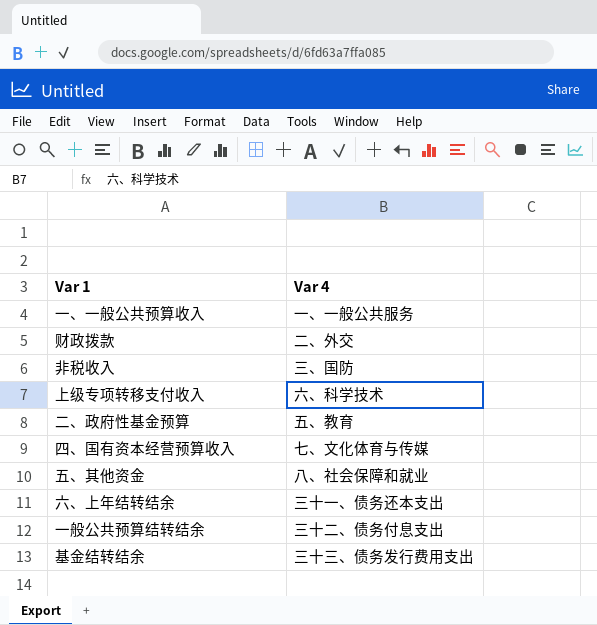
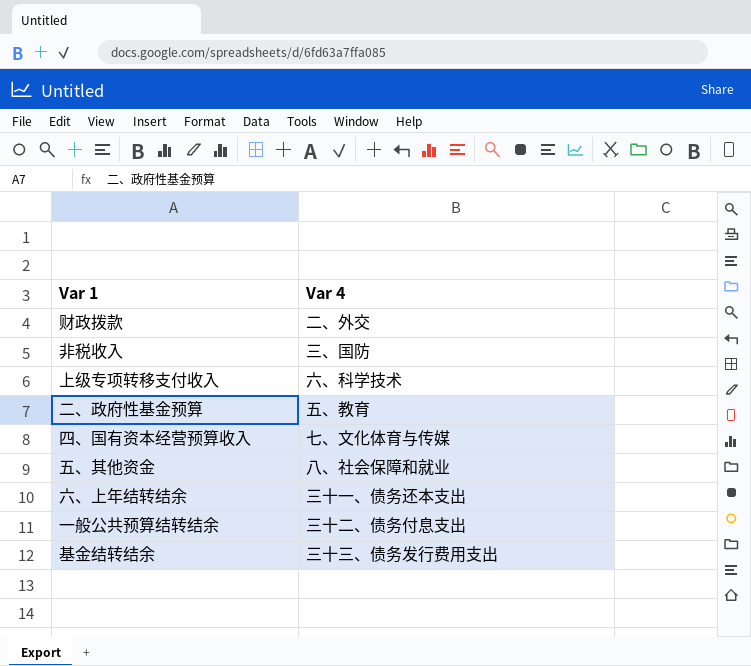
row 一、一般公共预算收入: 一、一般公共服务 -> none

